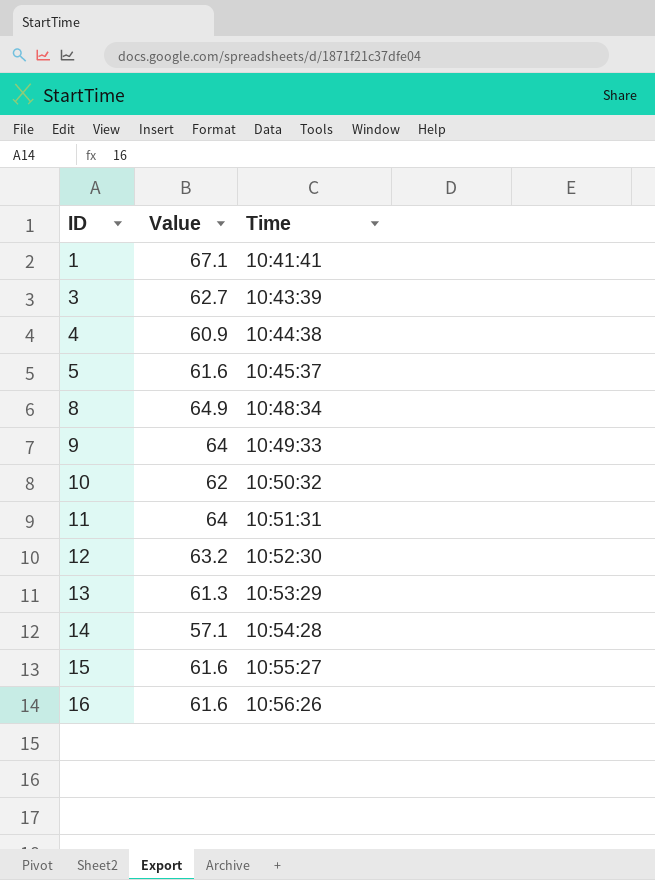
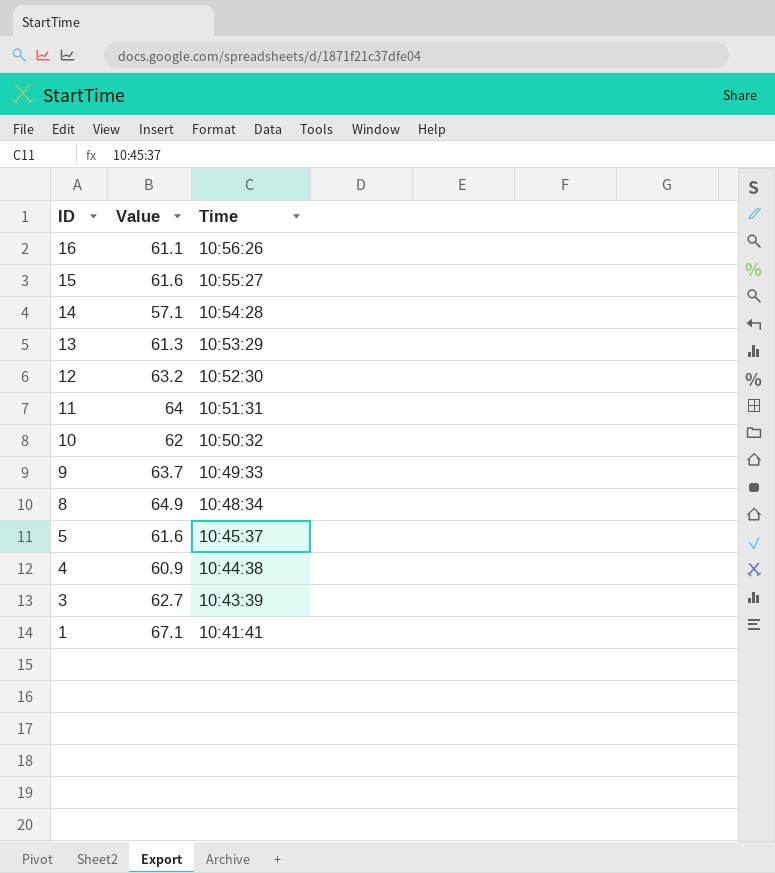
row order: ID ascending -> ID descending
16 | Value: 61.6 -> 61.1
9 | Value: 64 -> 63.7

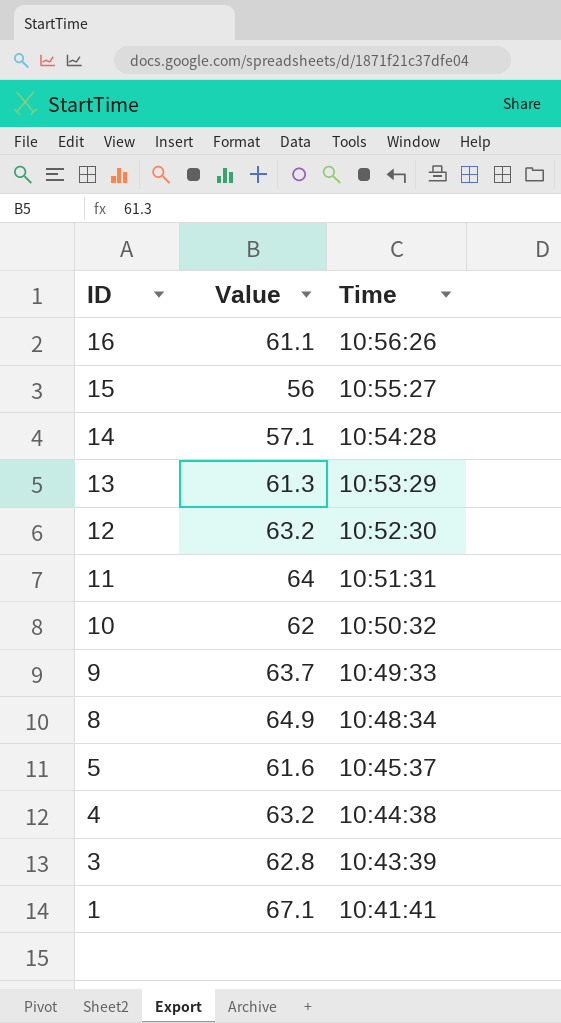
15 | Value: 61.6 -> 56
4 | Value: 60.9 -> 63.2
3 | Value: 62.7 -> 62.8

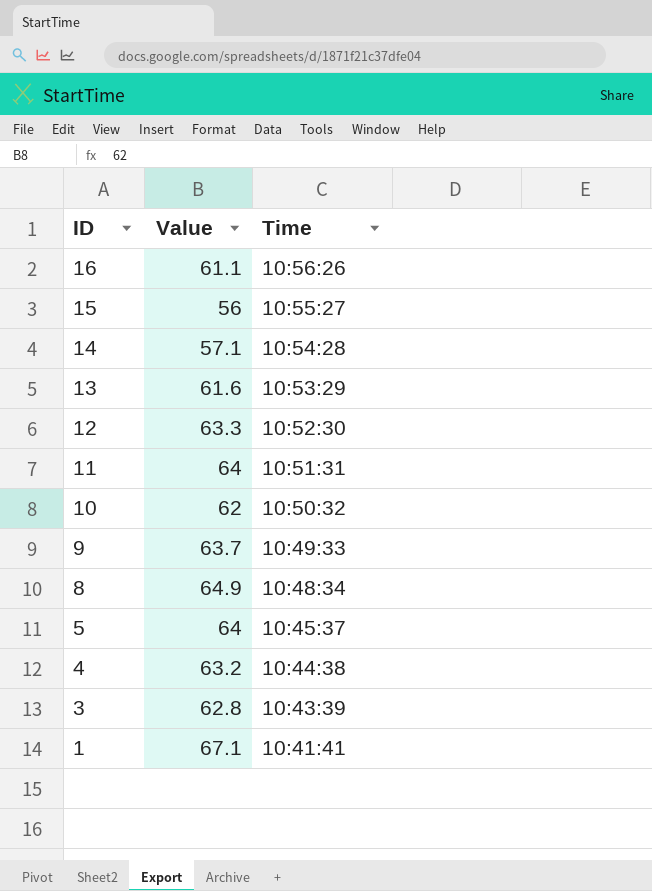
13 | Value: 61.3 -> 61.6
12 | Value: 63.2 -> 63.3
5 | Value: 61.6 -> 64

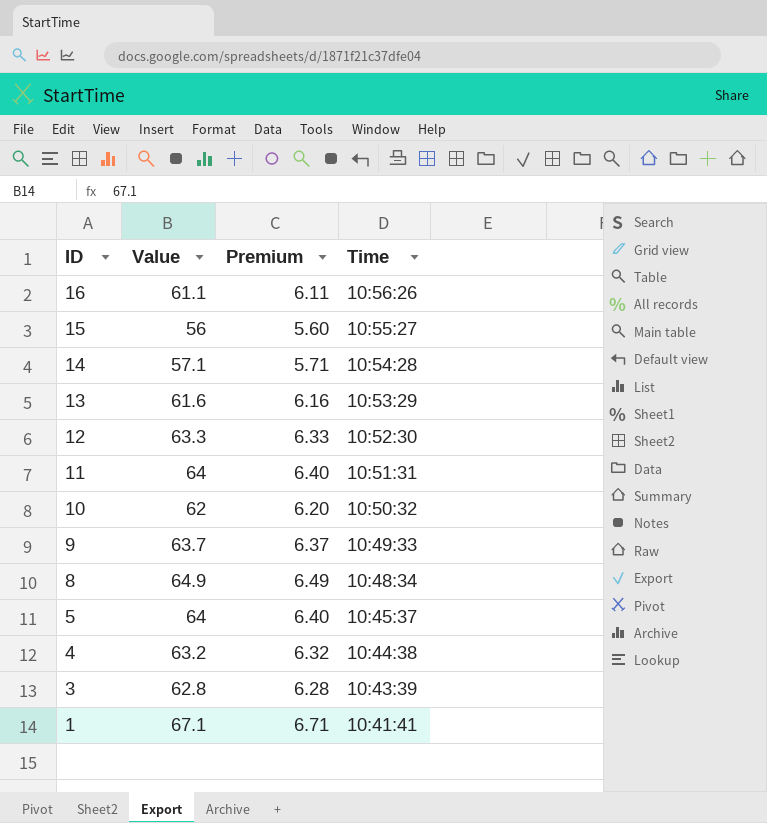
column Premium | formula: none -> [Value] * 0.1

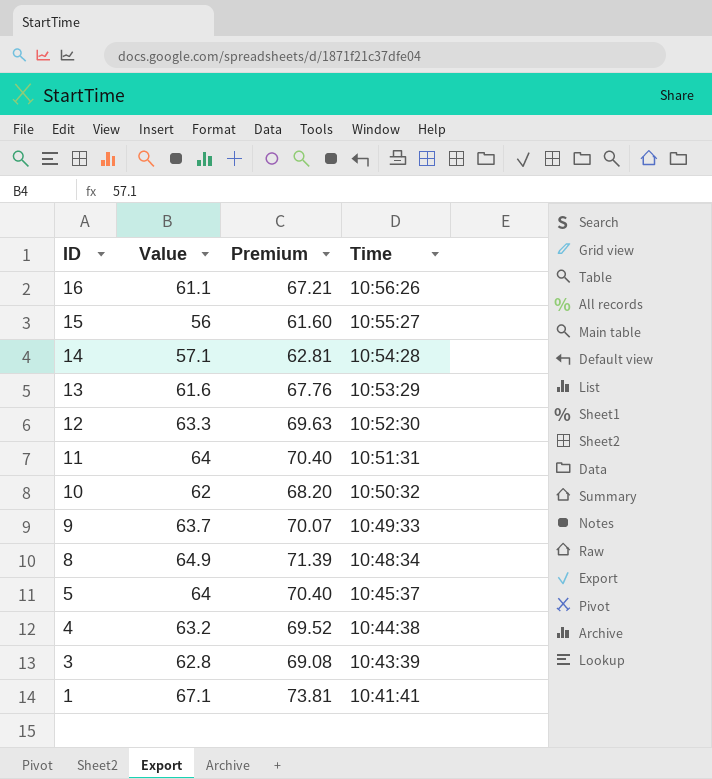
column Premium | formula: [Value] * 0.1 -> [Value] * 1.1

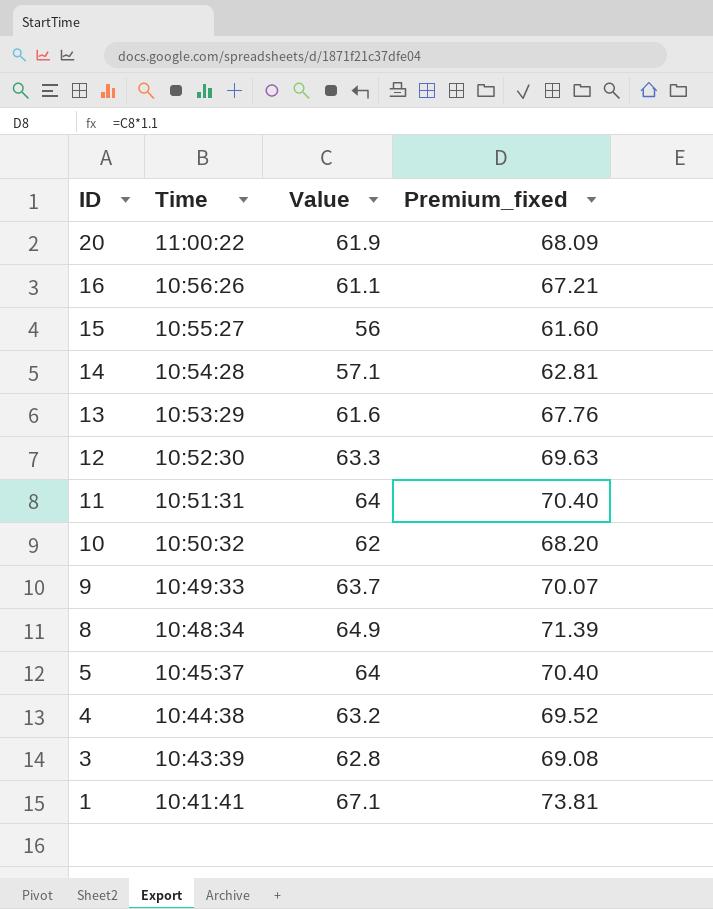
column Time | position: 4 -> 2
column name: Premium -> Premium_fixed
row 20: none -> 11:00:22 | 61.9 | 68.09

